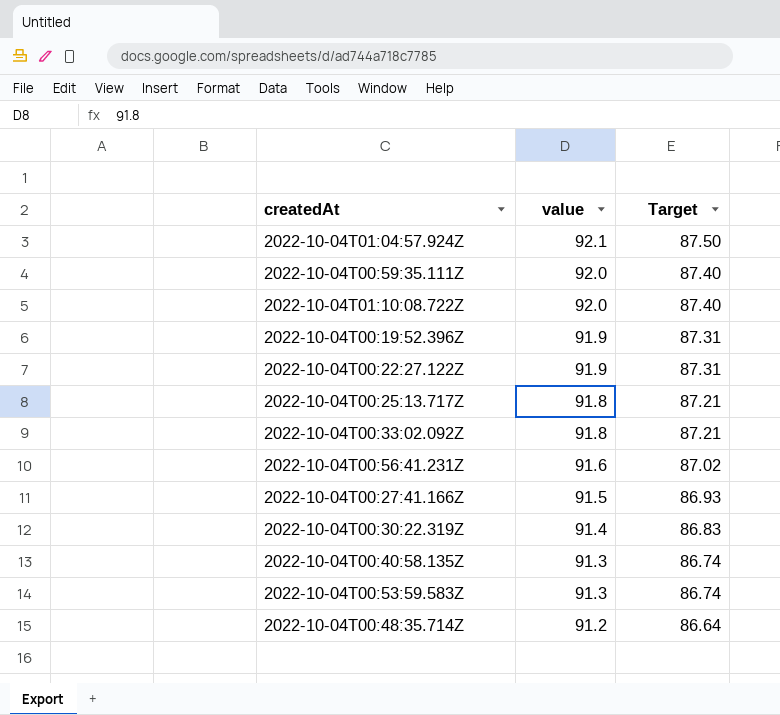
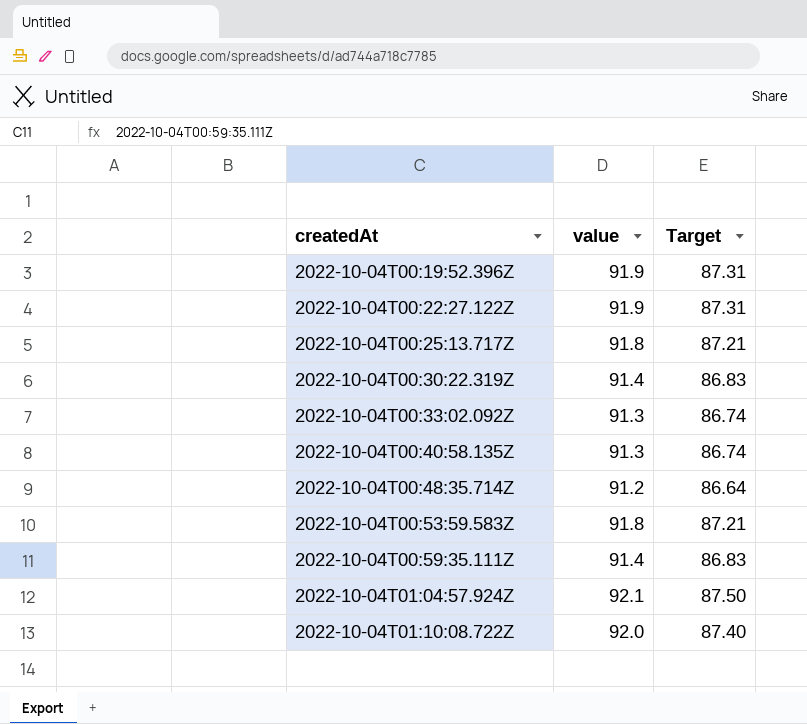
row order: value descending -> createdAt ascending
row 2022-10-04T00:56:41.231Z: 91.6 | 87.02 -> none
row 2022-10-04T00:27:41.166Z: 91.5 | 86.93 -> none
2022-10-04T00:33:02.092Z | value: 91.8 -> 91.3
2022-10-04T00:33:02.092Z | Target: 87.21 -> 86.74
2022-10-04T00:53:59.583Z | value: 91.3 -> 91.8
2022-10-04T00:53:59.583Z | Target: 86.74 -> 87.21
2022-10-04T00:59:35.111Z | value: 92.0 -> 91.4
2022-10-04T00:59:35.111Z | Target: 87.40 -> 86.83

